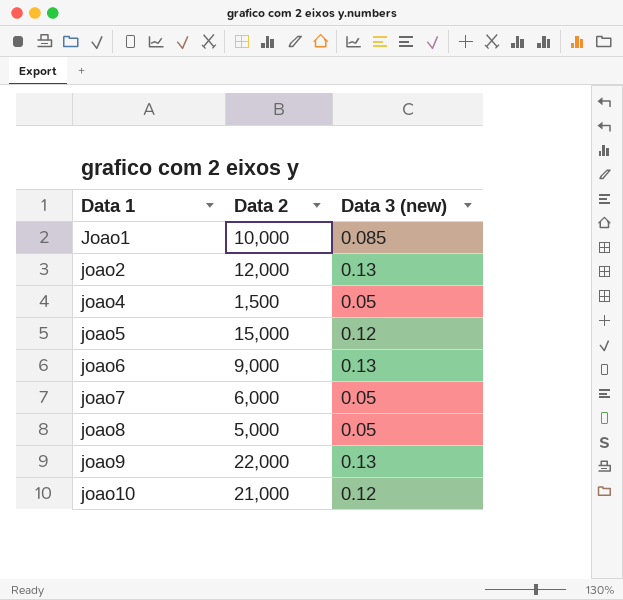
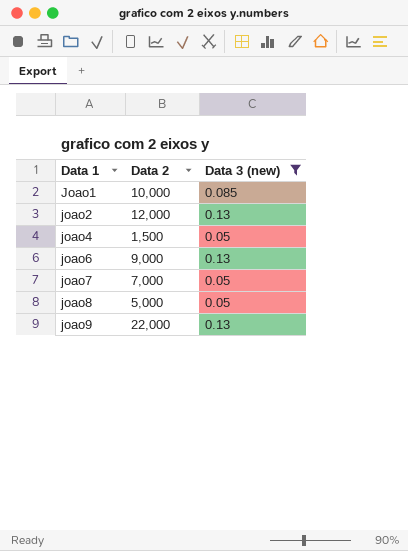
filter: none -> Data 3 (new) != 0.12
joao7 | Data 2: 6,000 -> 7,000

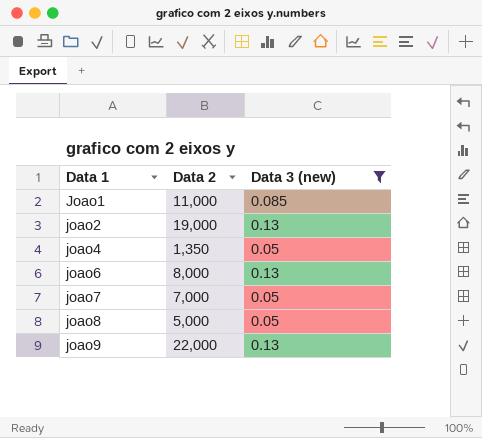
Joao1 | Data 2: 10,000 -> 11,000
joao2 | Data 2: 12,000 -> 19,000
joao4 | Data 2: 1,500 -> 1,350
joao6 | Data 2: 9,000 -> 8,000

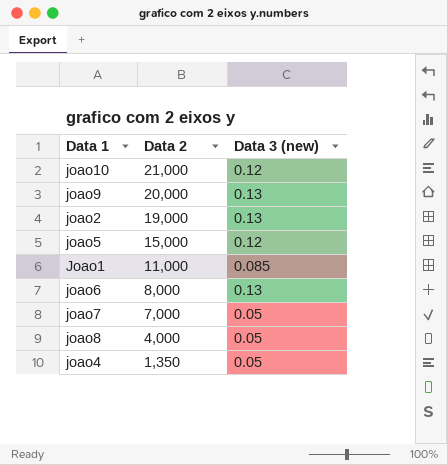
filter: Data 3 (new) != 0.12 -> none
row order: Data 1 ascending -> Data 2 descending
joao9 | Data 2: 22,000 -> 20,000
joao8 | Data 2: 5,000 -> 4,000

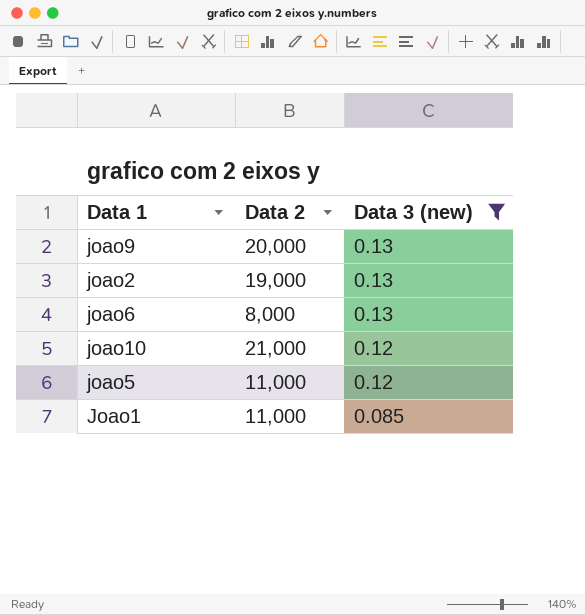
filter: none -> Data 3 (new) != 0.05
row order: Data 2 descending -> Data 3 (new) descending
joao5 | Data 2: 15,000 -> 11,000

